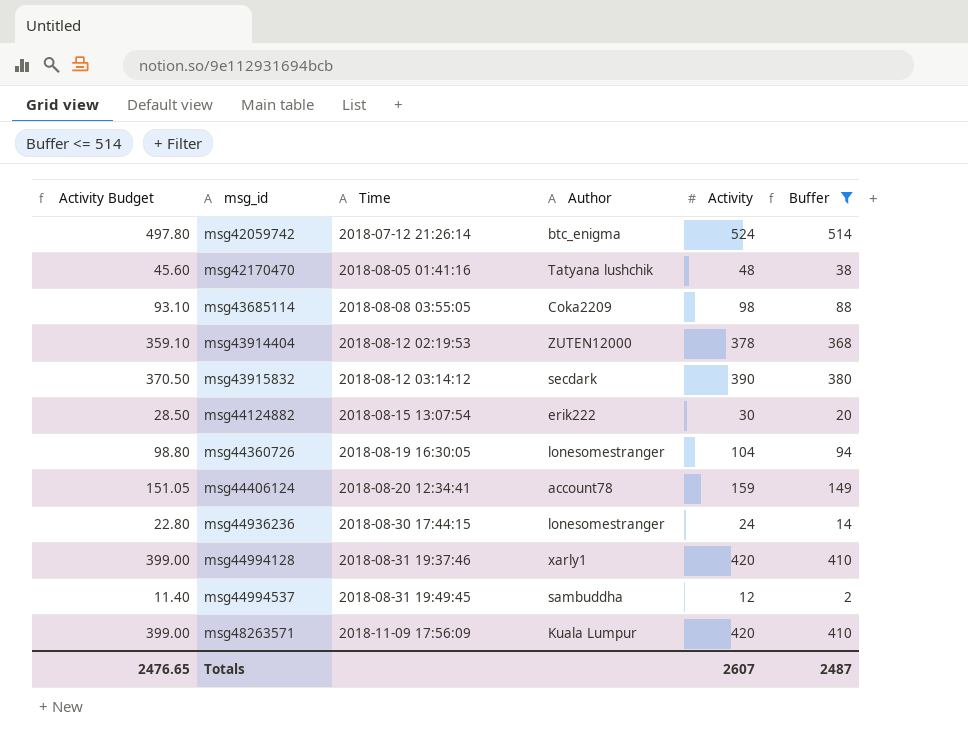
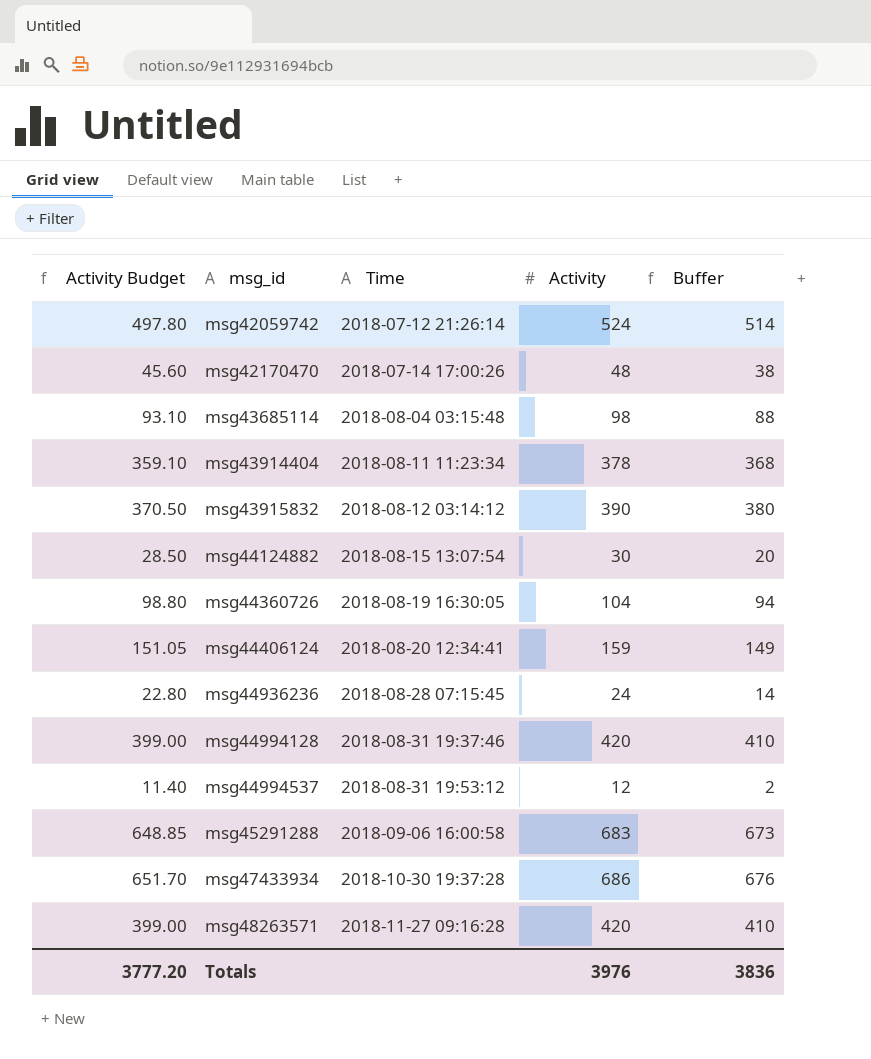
filter: Buffer <= 514 -> none
column Author | position: 4 -> none
msg42170470 | Time: 2018-08-05 01:41:16 -> 2018-07-14 17:00:26
msg43685114 | Time: 2018-08-08 03:55:05 -> 2018-08-04 03:15:48
msg43914404 | Time: 2018-08-12 02:19:53 -> 2018-08-11 11:23:34
msg44936236 | Time: 2018-08-30 17:44:15 -> 2018-08-28 07:15:45
msg44994537 | Time: 2018-08-31 19:49:45 -> 2018-08-31 19:53:12
msg48263571 | Time: 2018-11-09 17:56:09 -> 2018-11-27 09:16:28
Totals | Activity Budget: 2476.65 -> 3777.20
Totals | Activity: 2607 -> 3976
Totals | Buffer: 2487 -> 3836

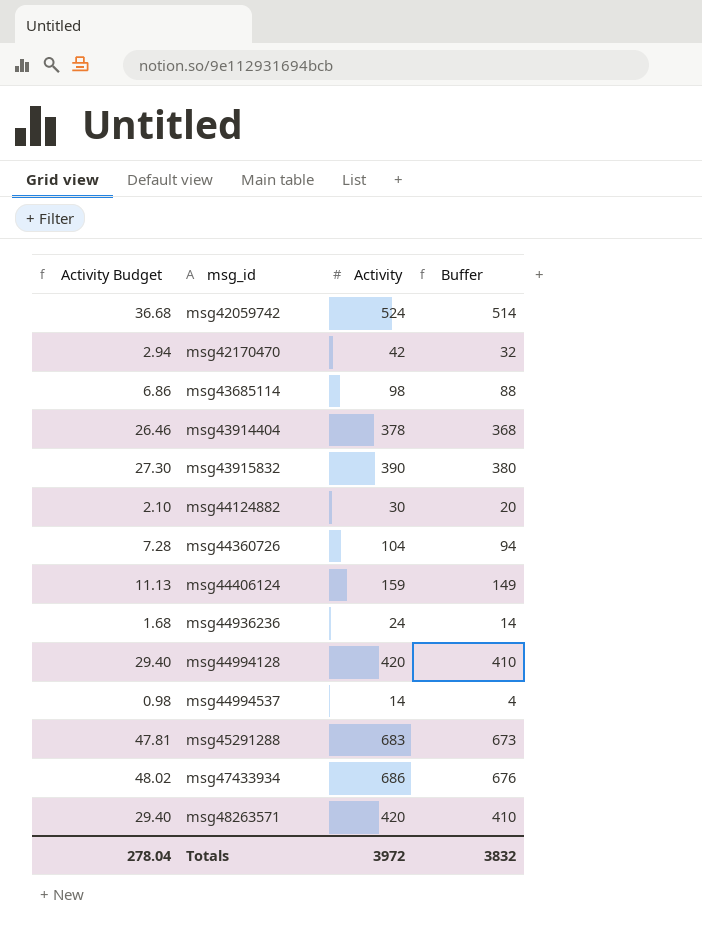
column Time | position: 3 -> none
column Activity Budget | formula: [Activity] * 0.95 -> [Activity] * 0.07
msg42170470 | Activity: 48 -> 42
msg42170470 | Buffer: 38 -> 32
msg44994537 | Activity: 12 -> 14
msg44994537 | Buffer: 2 -> 4
Totals | Activity Budget: 3777.20 -> 278.04
Totals | Activity: 3976 -> 3972
Totals | Buffer: 3836 -> 3832

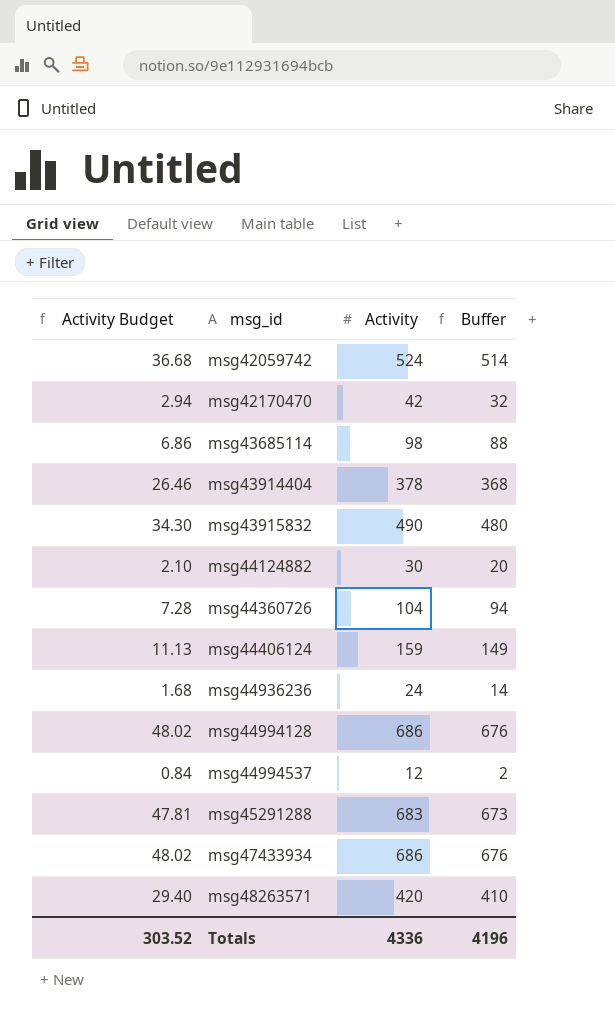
msg43915832 | Activity Budget: 27.30 -> 34.30
msg43915832 | Activity: 390 -> 490
msg43915832 | Buffer: 380 -> 480
msg44994128 | Activity Budget: 29.40 -> 48.02
msg44994128 | Activity: 420 -> 686
msg44994128 | Buffer: 410 -> 676
msg44994537 | Activity Budget: 0.98 -> 0.84
msg44994537 | Activity: 14 -> 12
msg44994537 | Buffer: 4 -> 2
Totals | Activity Budget: 278.04 -> 303.52
Totals | Activity: 3972 -> 4336
Totals | Buffer: 3832 -> 4196

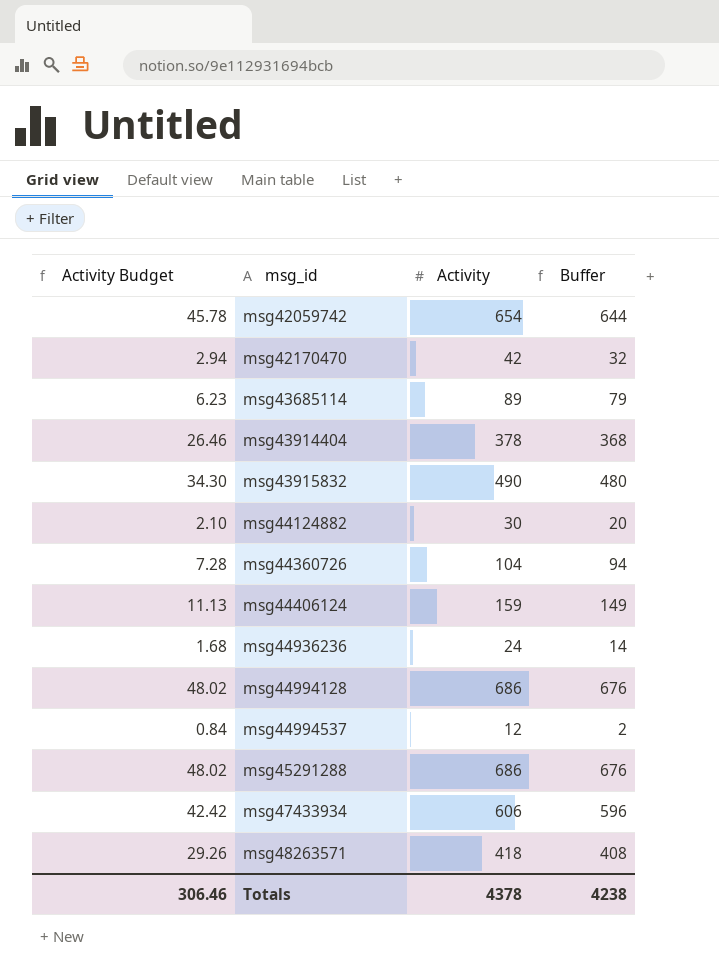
msg42059742 | Activity Budget: 36.68 -> 45.78
msg42059742 | Activity: 524 -> 654
msg42059742 | Buffer: 514 -> 644
msg43685114 | Activity Budget: 6.86 -> 6.23
msg43685114 | Activity: 98 -> 89
msg43685114 | Buffer: 88 -> 79
msg45291288 | Activity Budget: 47.81 -> 48.02
msg45291288 | Activity: 683 -> 686
msg45291288 | Buffer: 673 -> 676
msg47433934 | Activity Budget: 48.02 -> 42.42
msg47433934 | Activity: 686 -> 606
msg47433934 | Buffer: 676 -> 596
msg48263571 | Activity Budget: 29.40 -> 29.26
msg48263571 | Activity: 420 -> 418
msg48263571 | Buffer: 410 -> 408
Totals | Activity Budget: 303.52 -> 306.46
Totals | Activity: 4336 -> 4378
Totals | Buffer: 4196 -> 4238

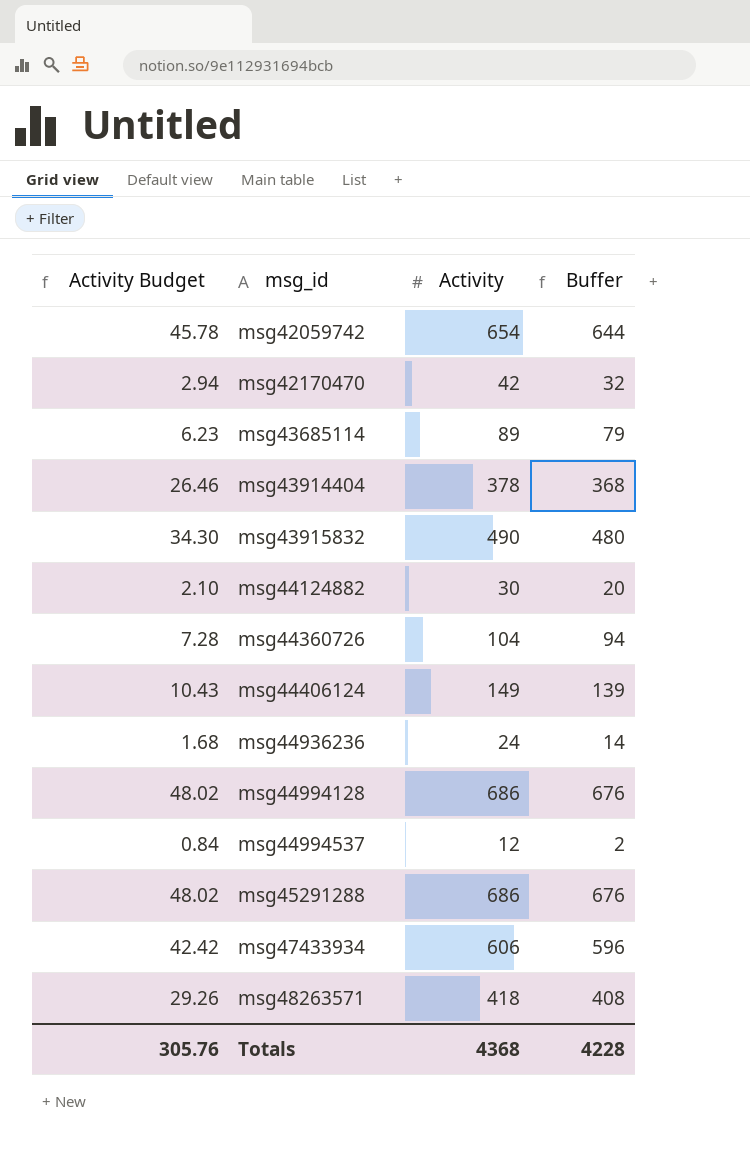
msg44406124 | Activity Budget: 11.13 -> 10.43
msg44406124 | Activity: 159 -> 149
msg44406124 | Buffer: 149 -> 139
Totals | Activity Budget: 306.46 -> 305.76
Totals | Activity: 4378 -> 4368
Totals | Buffer: 4238 -> 4228

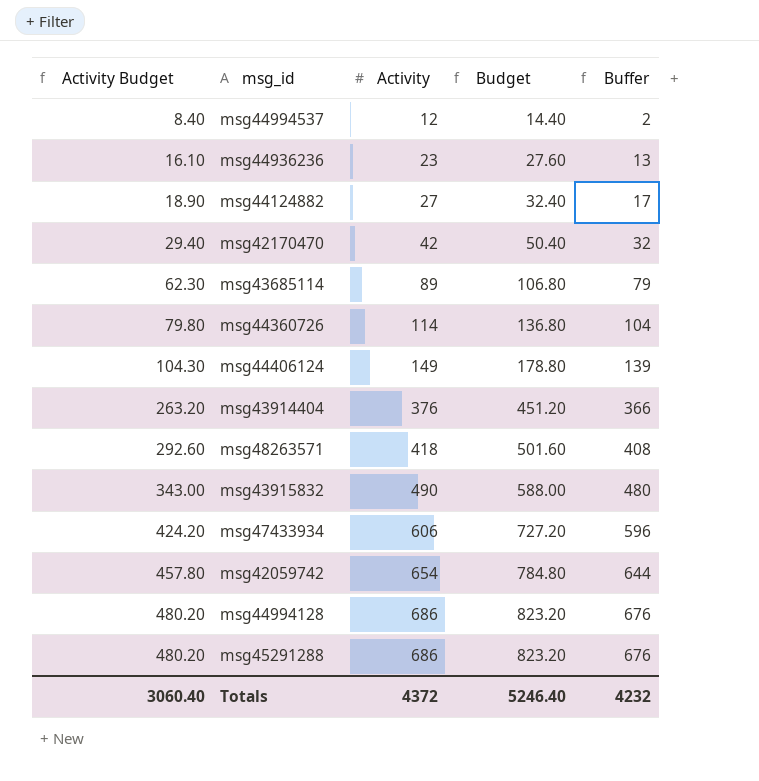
row order: msg_id ascending -> Activity Budget ascending
column Activity Budget | formula: [Activity] * 0.07 -> [Activity] * 0.7
column Budget | formula: none -> [Activity] * 1.2
msg44936236 | Activity: 24 -> 23
msg44936236 | Buffer: 14 -> 13
msg44124882 | Activity: 30 -> 27
msg44124882 | Buffer: 20 -> 17
msg44360726 | Activity: 104 -> 114
msg44360726 | Buffer: 94 -> 104
msg43914404 | Activity: 378 -> 376
msg43914404 | Buffer: 368 -> 366
Totals | Activity Budget: 305.76 -> 3060.40
Totals | Activity: 4368 -> 4372
Totals | Buffer: 4228 -> 4232

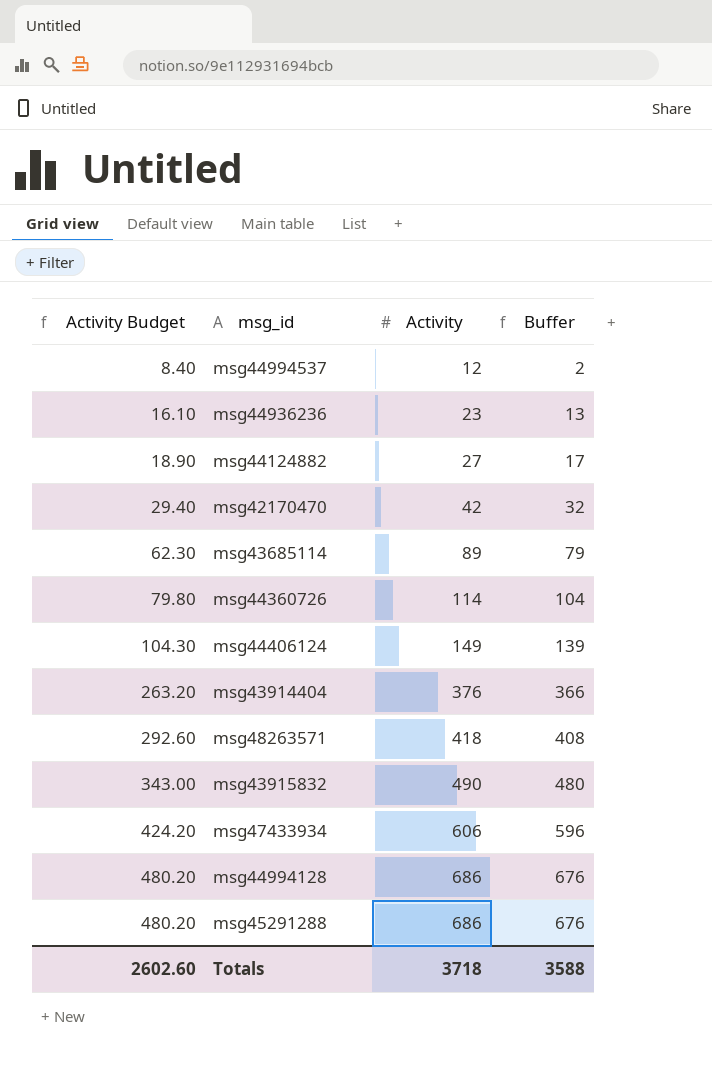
column Budget | formula: [Activity] * 1.2 -> none
row msg42059742: 457.80 | 654 | 784.80 | 644 -> none
Totals | Activity Budget: 3060.40 -> 2602.60
Totals | Activity: 4372 -> 3718
Totals | Buffer: 4232 -> 3588

